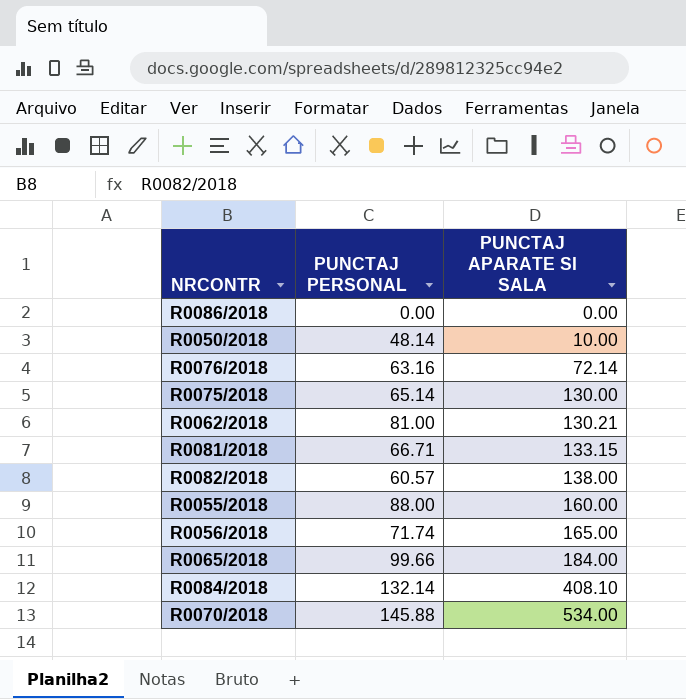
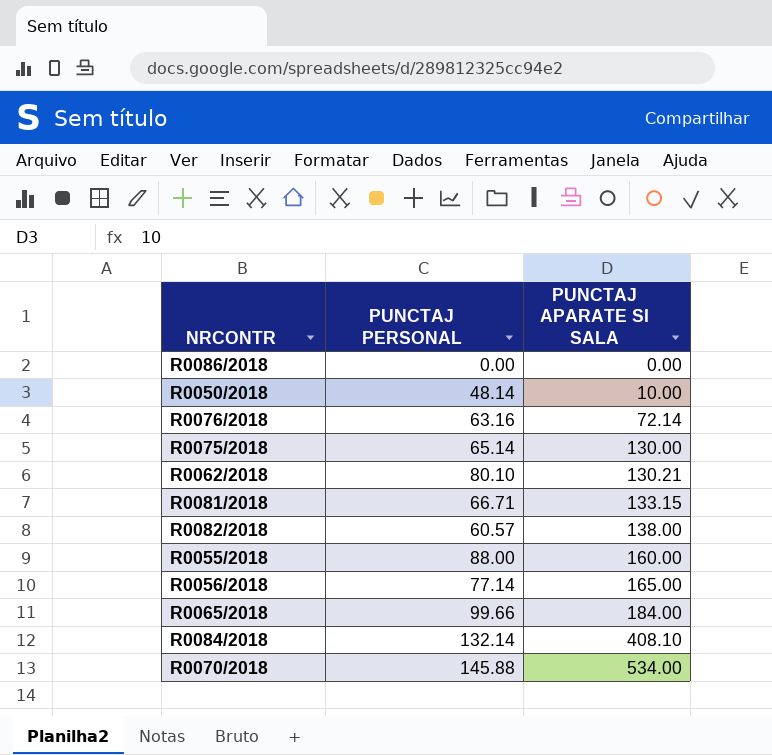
R0062/2018 | PUNCTAJ PERSONAL: 81.00 -> 80.10
R0056/2018 | PUNCTAJ PERSONAL: 71.74 -> 77.14

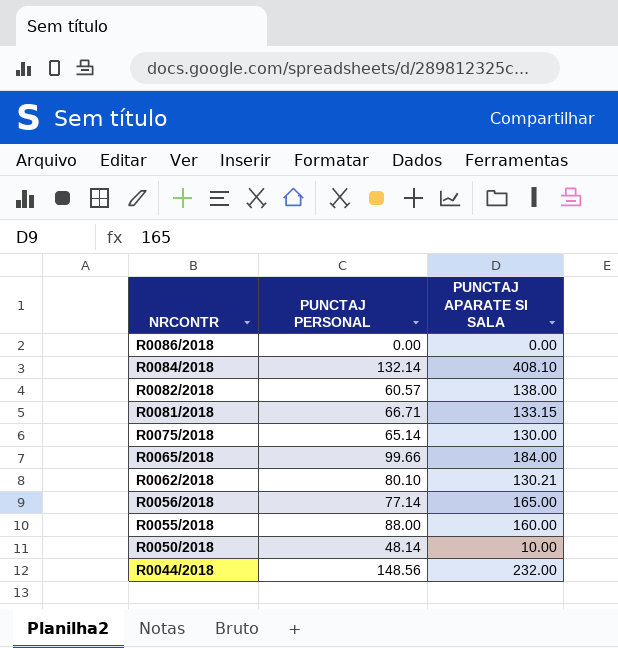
row order: PUNCTAJ APARATE SI SALA ascending -> NRCONTR descending
row R0076/2018: 63.16 | 72.14 -> none
row R0070/2018: 145.88 | 534.00 -> none
row R0044/2018: none -> 148.56 | 232.00

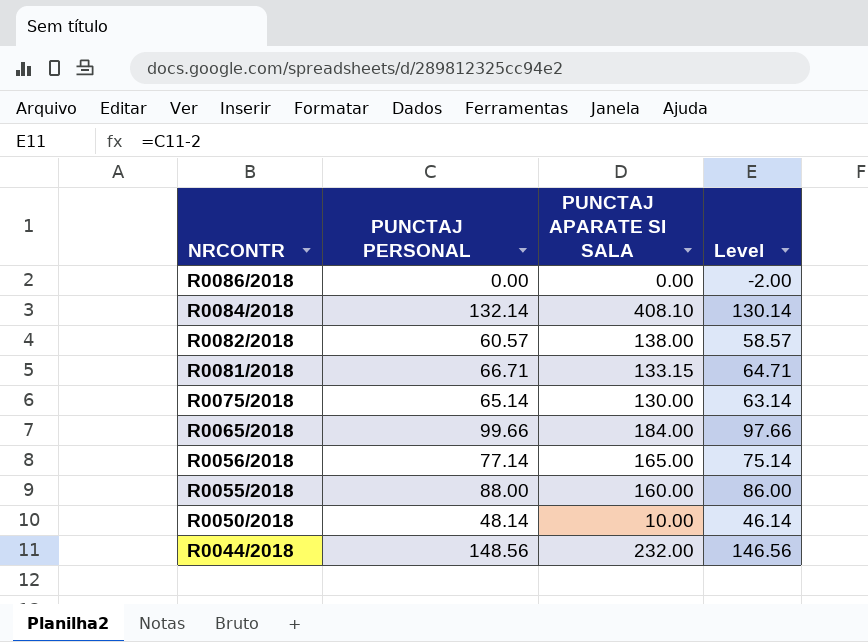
column Level | formula: none -> [PUNCTAJ PERSONAL] - 2
row R0062/2018: 80.10 | 130.21 -> none

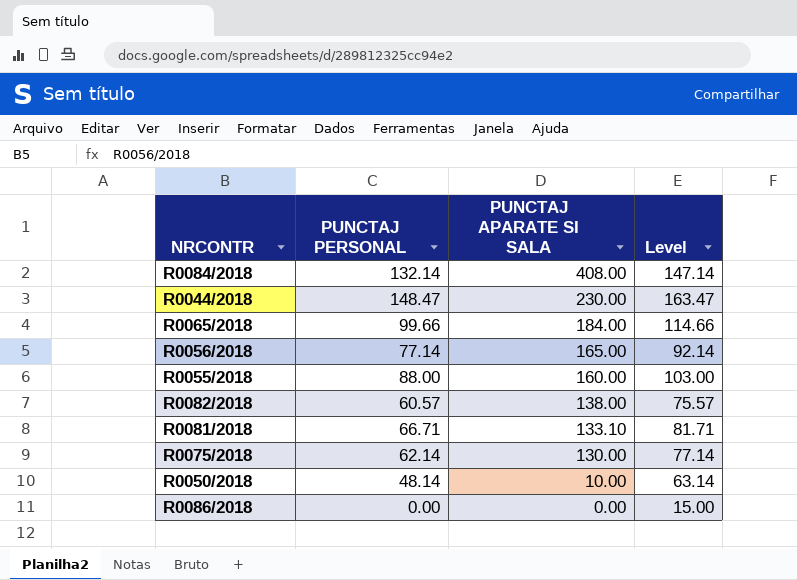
row order: NRCONTR descending -> PUNCTAJ APARATE SI SALA descending
column Level | formula: [PUNCTAJ PERSONAL] - 2 -> [PUNCTAJ PERSONAL] + 15
R0084/2018 | PUNCTAJ APARATE SI SALA: 408.10 -> 408.00
R0044/2018 | PUNCTAJ PERSONAL: 148.56 -> 148.47
R0044/2018 | PUNCTAJ APARATE SI SALA: 232.00 -> 230.00
R0081/2018 | PUNCTAJ APARATE SI SALA: 133.15 -> 133.10
R0075/2018 | PUNCTAJ PERSONAL: 65.14 -> 62.14

